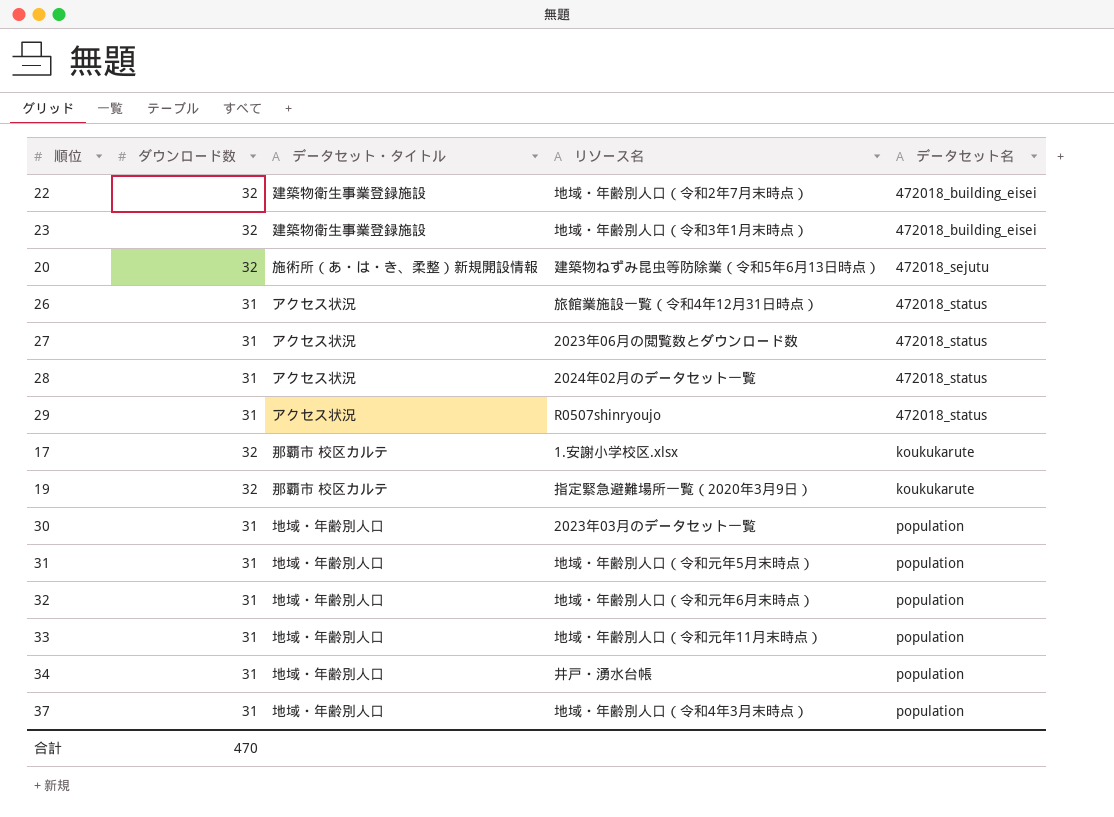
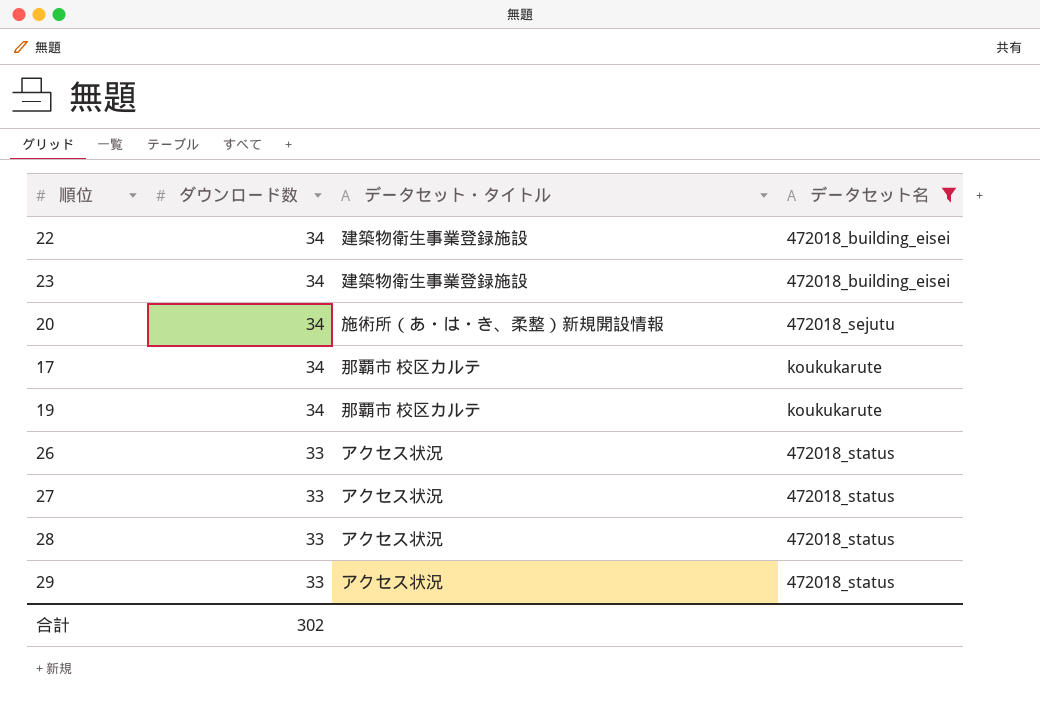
filter: none -> データセット名 != population
row order: データセット名 ascending -> ダウンロード数 descending
column リソース名 | position: 4 -> none
22 | ダウンロード数: 32 -> 34
23 | ダウンロード数: 32 -> 34
20 | ダウンロード数: 32 -> 34
17 | ダウンロード数: 32 -> 34
19 | ダウンロード数: 32 -> 34
26 | ダウンロード数: 31 -> 33
27 | ダウンロード数: 31 -> 33
28 | ダウンロード数: 31 -> 33
29 | ダウンロード数: 31 -> 33
合計 | ダウンロード数: 470 -> 302

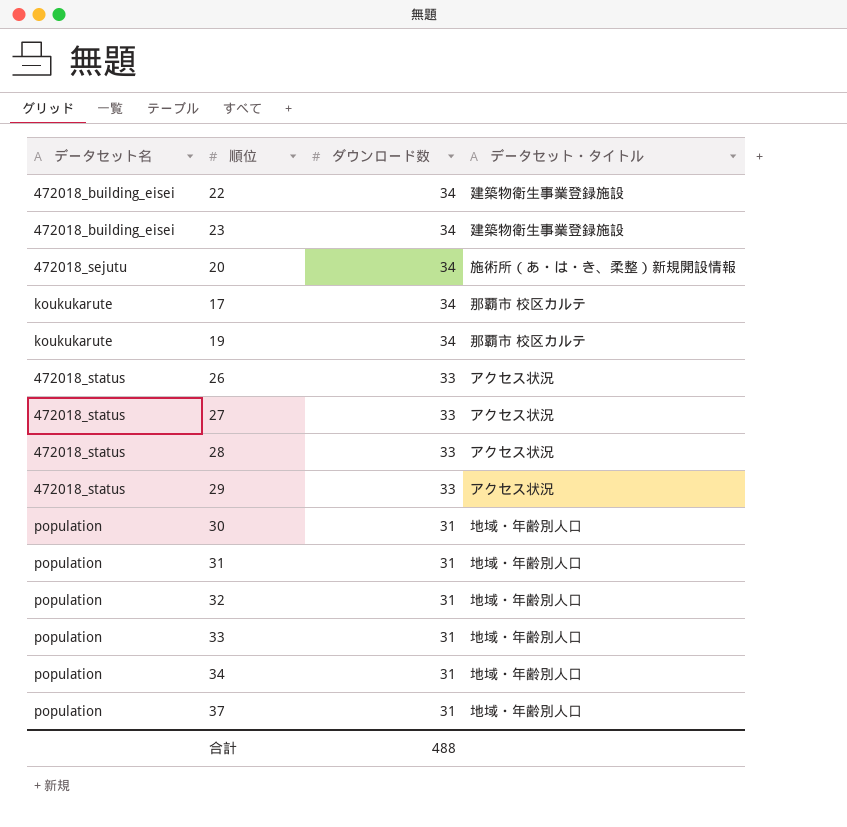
filter: データセット名 != population -> none
column データセット名 | position: 4 -> 1
合計 | ダウンロード数: 302 -> 488

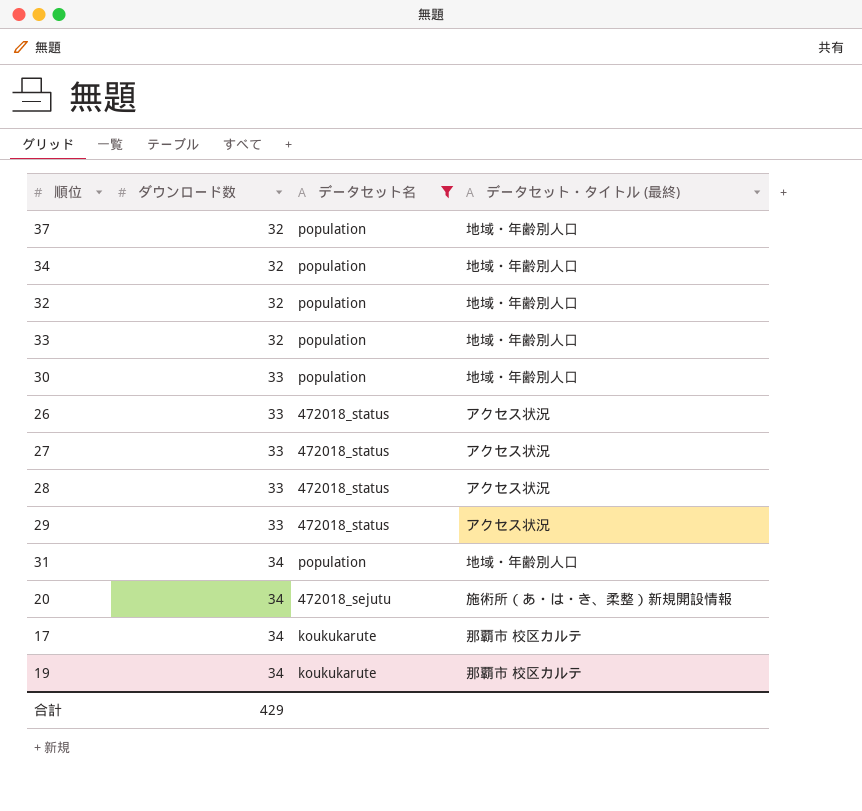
filter: none -> データセット名 != 472018_building_eisei
row order: ダウンロード数 descending -> ダウンロード数 ascending
column データセット名 | position: 1 -> 3
column name: データセット・タイトル -> データセット・タイトル (最終)
37 | ダウンロード数: 31 -> 32
34 | ダウンロード数: 31 -> 32
32 | ダウンロード数: 31 -> 32
33 | ダウンロード数: 31 -> 32
30 | ダウンロード数: 31 -> 33
31 | ダウンロード数: 31 -> 34
合計 | ダウンロード数: 488 -> 429

